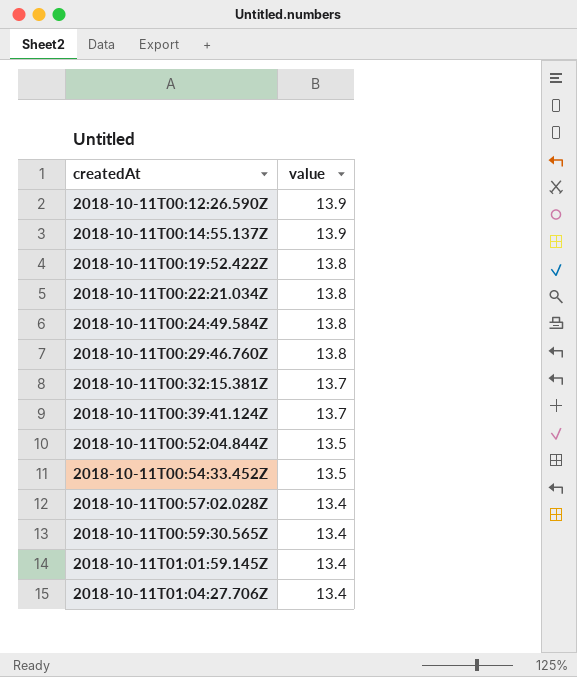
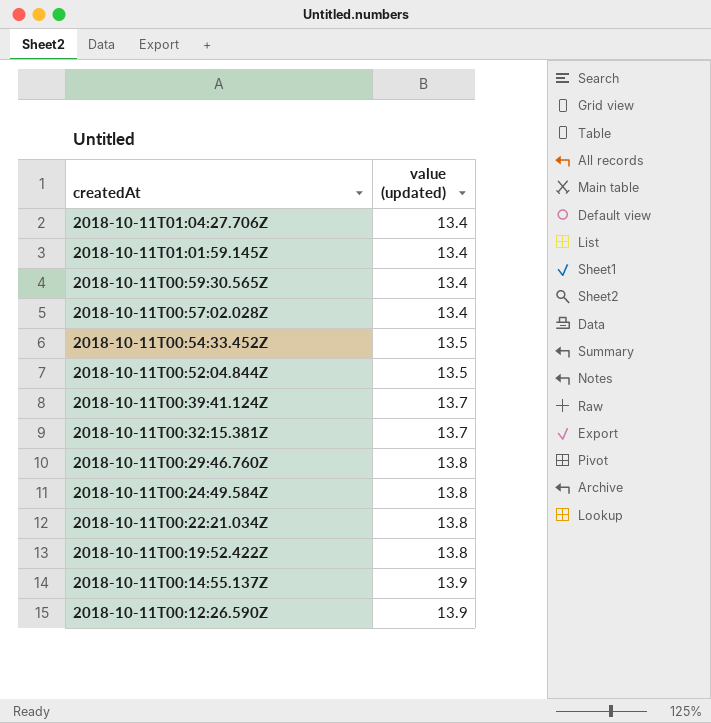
row order: createdAt ascending -> createdAt descending
column name: value -> value (updated)

